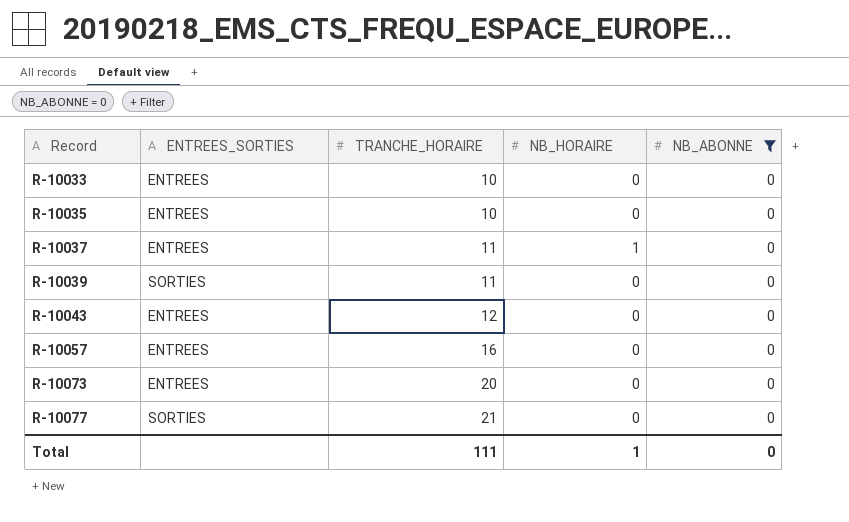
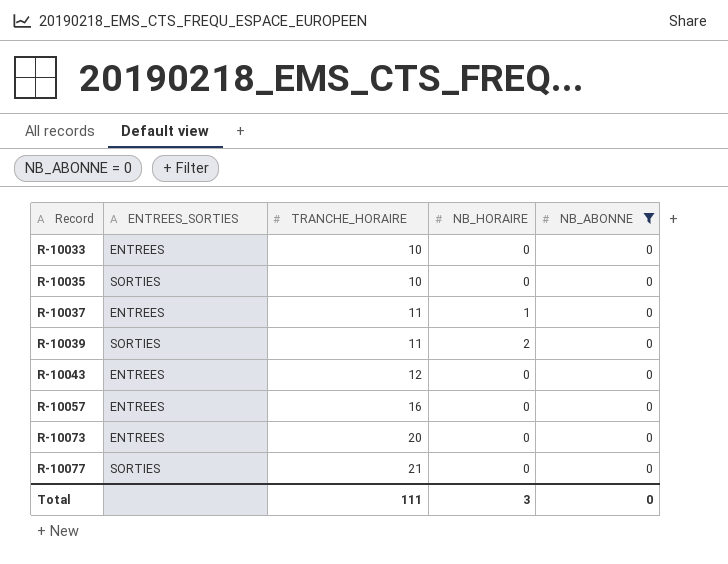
R-10035 | ENTREES_SORTIES: ENTREES -> SORTIES
R-10039 | NB_HORAIRE: 0 -> 2
Total | NB_HORAIRE: 1 -> 3

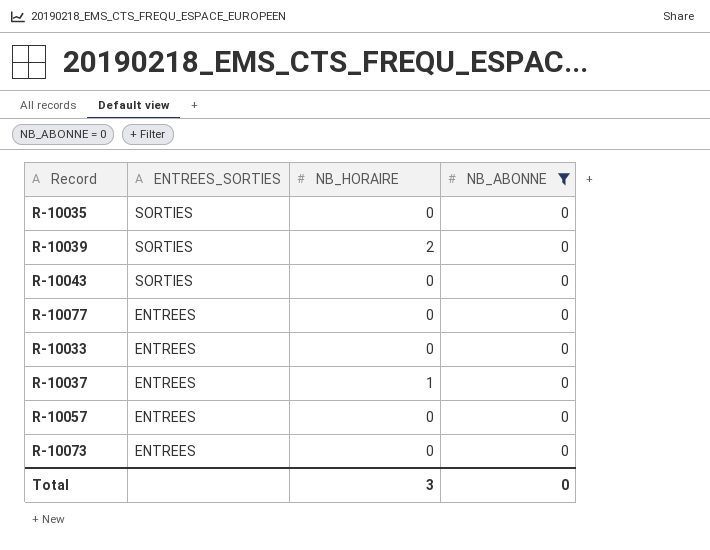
row order: Record ascending -> ENTREES_SORTIES descending
column TRANCHE_HORAIRE | position: 3 -> none
R-10043 | ENTREES_SORTIES: ENTREES -> SORTIES
R-10077 | ENTREES_SORTIES: SORTIES -> ENTREES

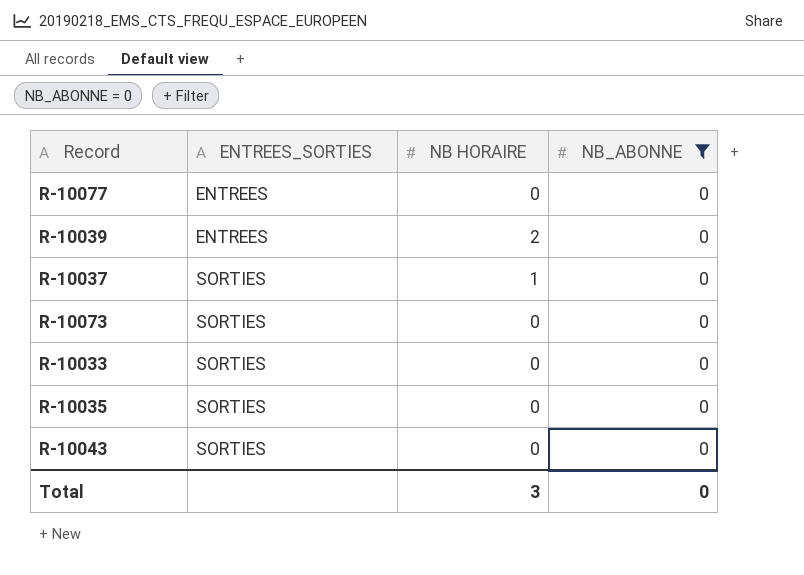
row order: ENTREES_SORTIES descending -> ENTREES_SORTIES ascending
column name: NB_HORAIRE -> NB HORAIRE
row R-10057: ENTREES | 0 | 0 -> none
R-10039 | ENTREES_SORTIES: SORTIES -> ENTREES
R-10037 | ENTREES_SORTIES: ENTREES -> SORTIES
R-10073 | ENTREES_SORTIES: ENTREES -> SORTIES
R-10033 | ENTREES_SORTIES: ENTREES -> SORTIES

